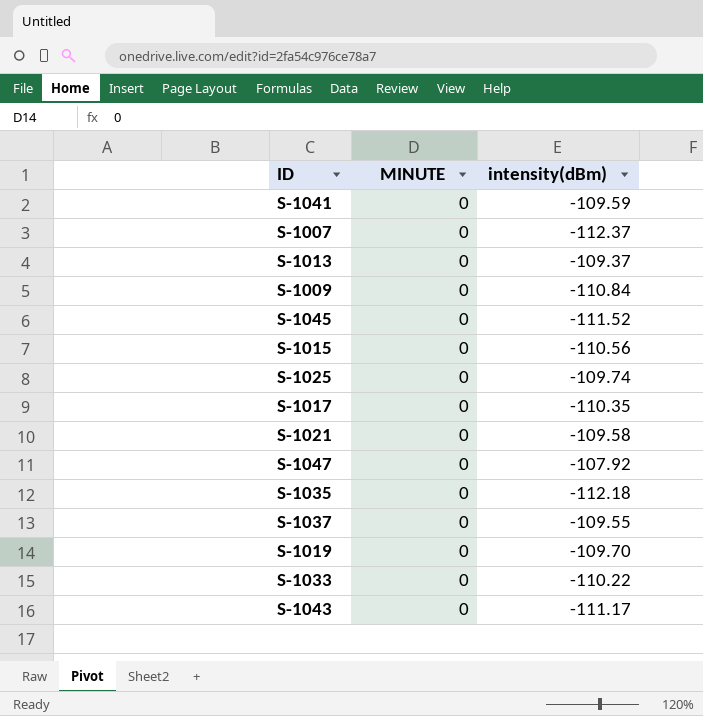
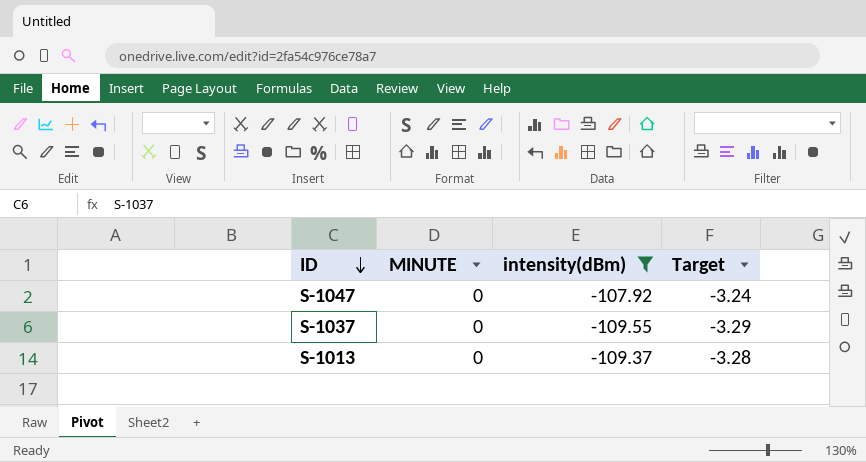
filter: none -> intensity(dBm) >= -109.55
row order: none -> ID descending
column Target | formula: none -> [intensity(dBm)] * 0.03

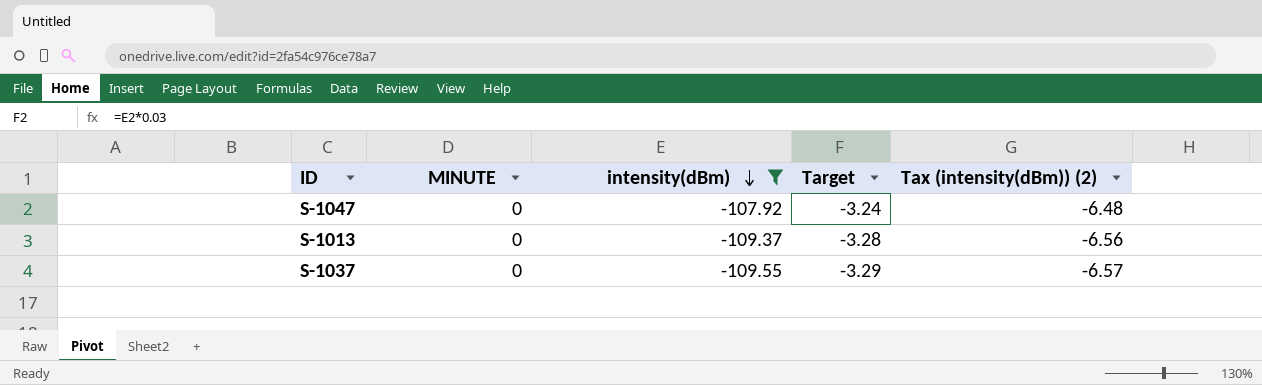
row order: ID descending -> intensity(dBm) descending
column Tax (intensity(dBm)) (2) | formula: none -> [intensity(dBm)] * 0.06

